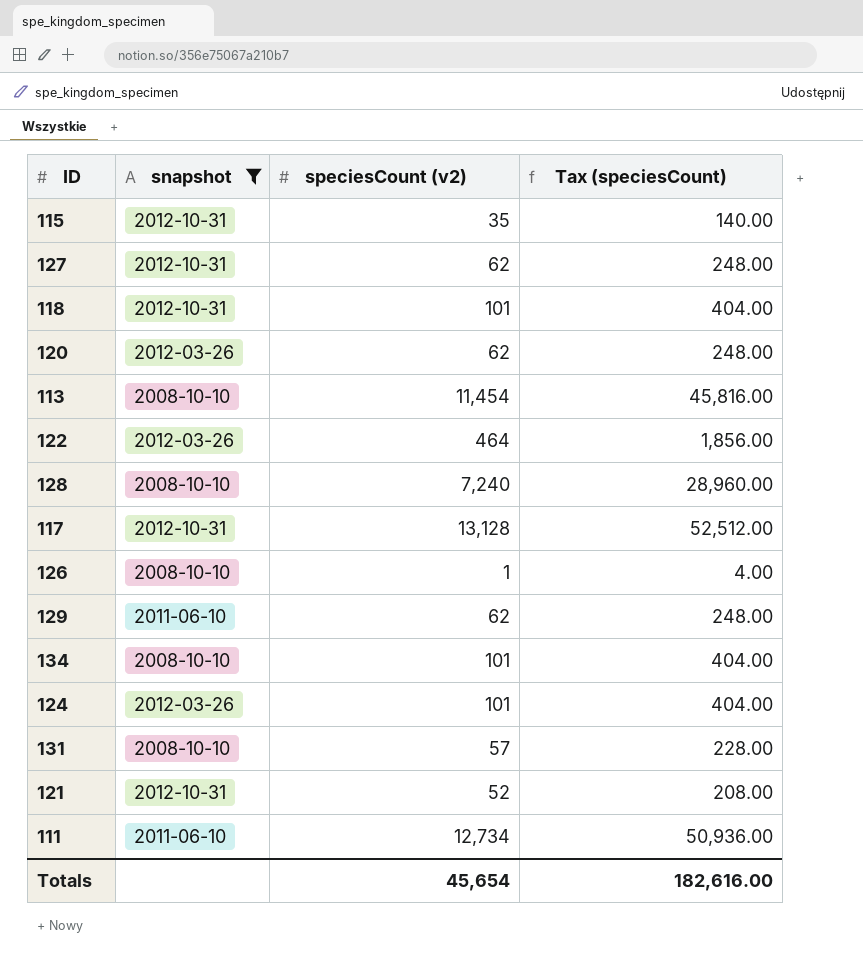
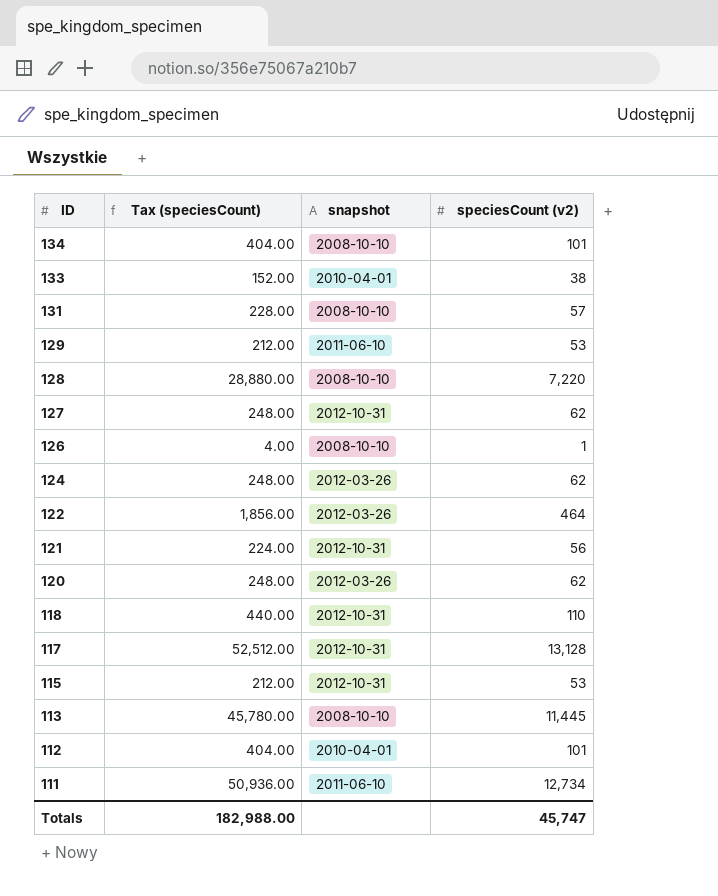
filter: snapshot != 2010-04-01 -> none
row order: none -> ID descending
column Tax (speciesCount) | position: 4 -> 2
129 | Tax (speciesCount): 248.00 -> 212.00
129 | speciesCount (v2): 62 -> 53
128 | Tax (speciesCount): 28,960.00 -> 28,880.00
128 | speciesCount (v2): 7,240 -> 7,220
124 | Tax (speciesCount): 404.00 -> 248.00
124 | speciesCount (v2): 101 -> 62
121 | Tax (speciesCount): 208.00 -> 224.00
121 | speciesCount (v2): 52 -> 56
118 | Tax (speciesCount): 404.00 -> 440.00
118 | speciesCount (v2): 101 -> 110
115 | Tax (speciesCount): 140.00 -> 212.00
115 | speciesCount (v2): 35 -> 53
113 | Tax (speciesCount): 45,816.00 -> 45,780.00
113 | speciesCount (v2): 11,454 -> 11,445
Totals | Tax (speciesCount): 182,616.00 -> 182,988.00
Totals | speciesCount (v2): 45,654 -> 45,747

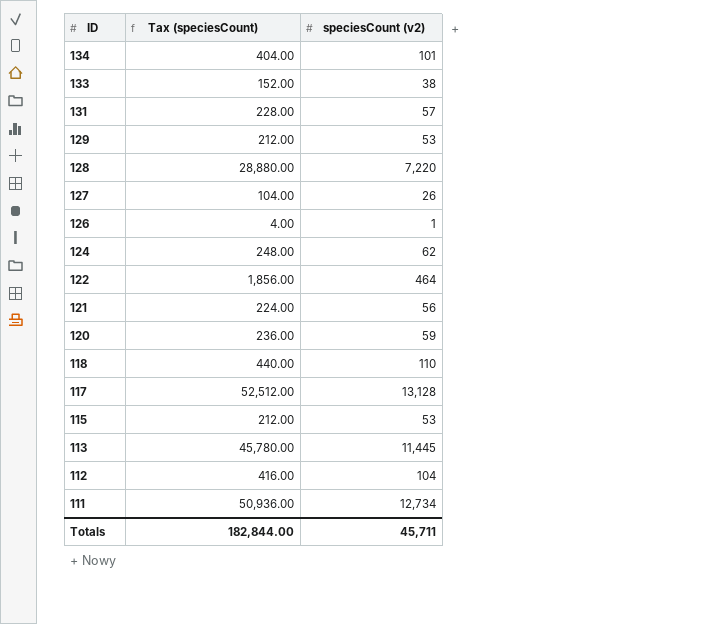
column snapshot | position: 3 -> none
127 | Tax (speciesCount): 248.00 -> 104.00
127 | speciesCount (v2): 62 -> 26
120 | Tax (speciesCount): 248.00 -> 236.00
120 | speciesCount (v2): 62 -> 59
112 | Tax (speciesCount): 404.00 -> 416.00
112 | speciesCount (v2): 101 -> 104
Totals | Tax (speciesCount): 182,988.00 -> 182,844.00
Totals | speciesCount (v2): 45,747 -> 45,711

